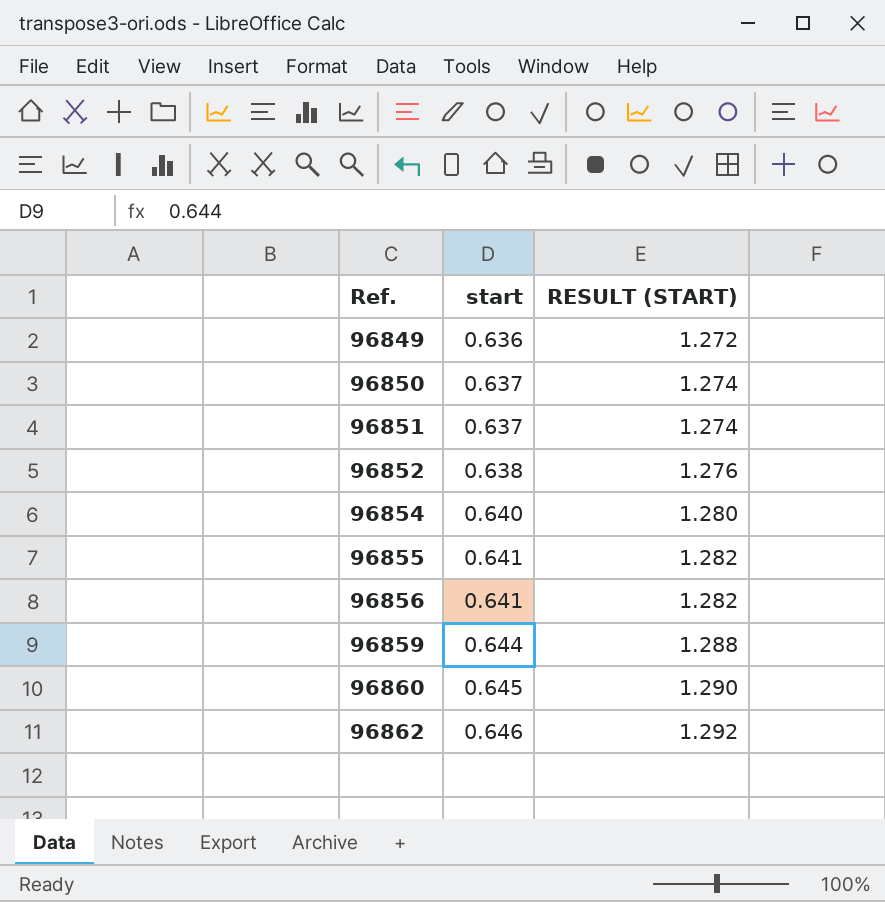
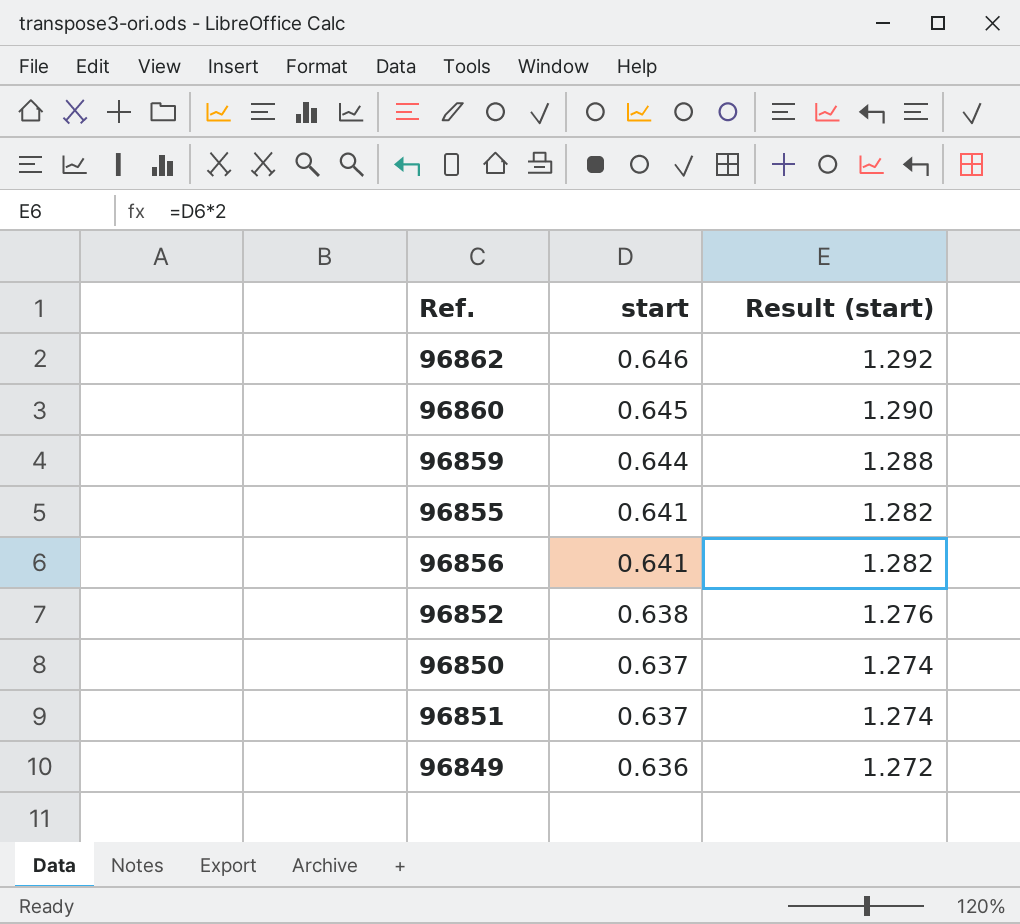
row order: Ref. ascending -> start descending
column name: RESULT (START) -> Result (start)
row 96854: 0.640 | 1.280 -> none

